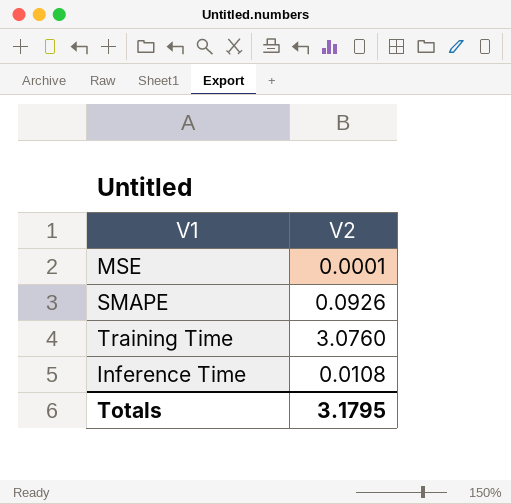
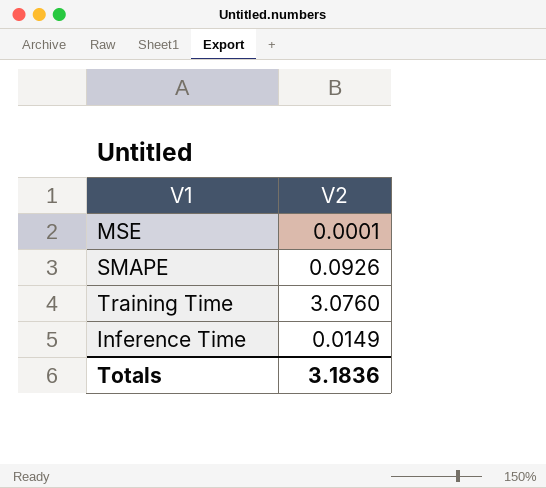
Inference Time | V2: 0.0108 -> 0.0149
Totals | V2: 3.1795 -> 3.1836

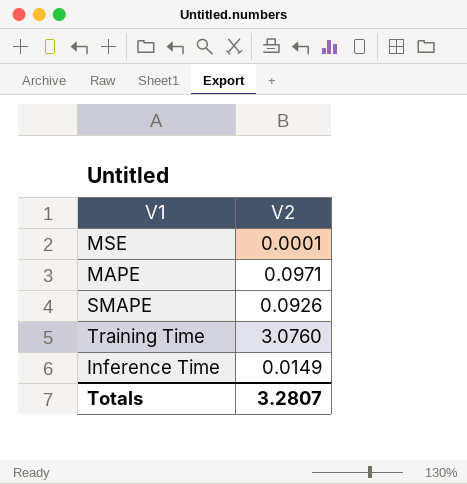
row MAPE: none -> 0.0971
Totals | V2: 3.1836 -> 3.2807

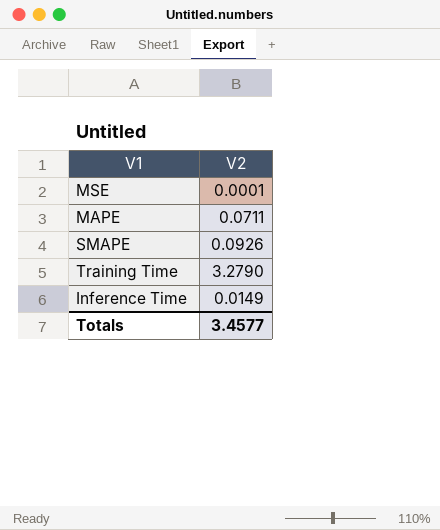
MAPE | V2: 0.0971 -> 0.0711
Training Time | V2: 3.0760 -> 3.2790
Totals | V2: 3.2807 -> 3.4577

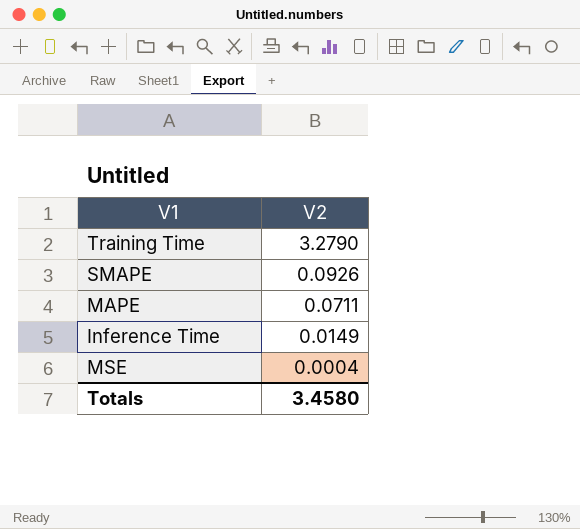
row order: none -> V2 descending
MSE | V2: 0.0001 -> 0.0004
Totals | V2: 3.4577 -> 3.4580

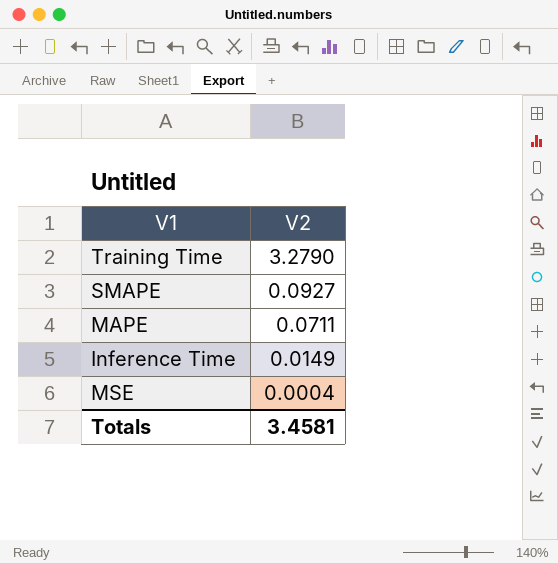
SMAPE | V2: 0.0926 -> 0.0927
Totals | V2: 3.4580 -> 3.4581

